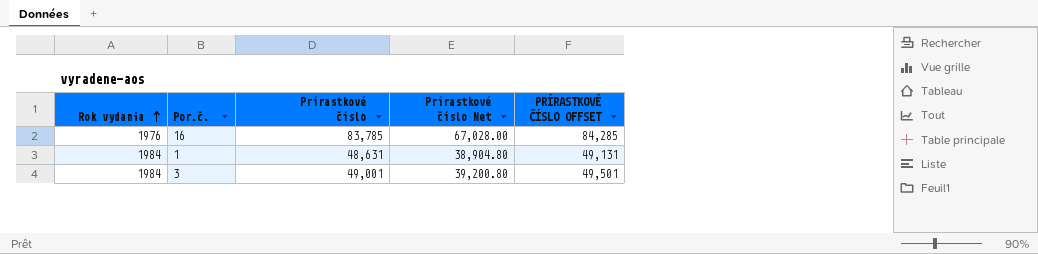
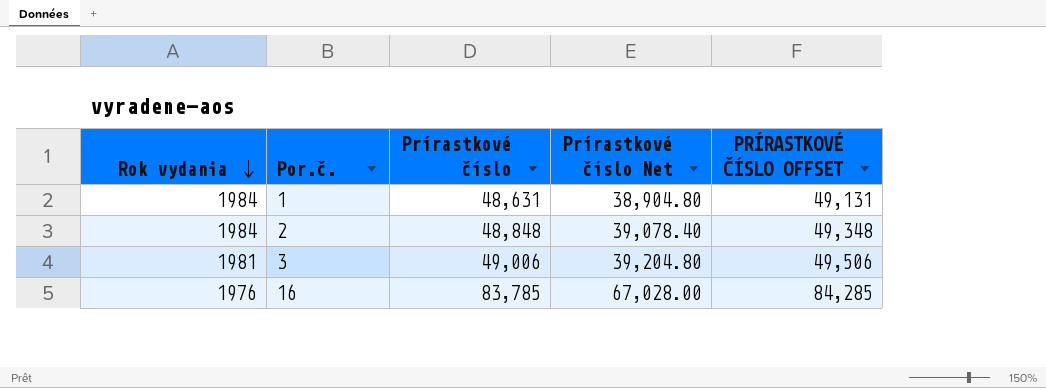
row order: Rok vydania ascending -> Rok vydania descending
row 2: none -> 1984 | 48,848 | 39,078.40 | 49,348
3 | Rok vydania: 1984 -> 1981
3 | Prírastkové číslo: 49,001 -> 49,006
3 | Prírastkové číslo Net: 39,200.80 -> 39,204.80
3 | PRÍRASTKOVÉ ČÍSLO OFFSET: 49,501 -> 49,506

